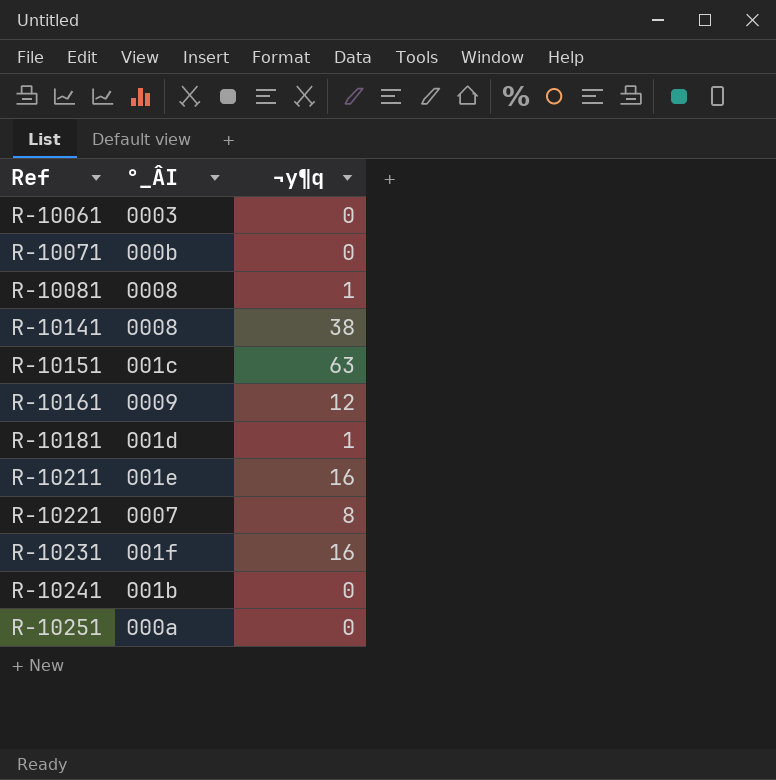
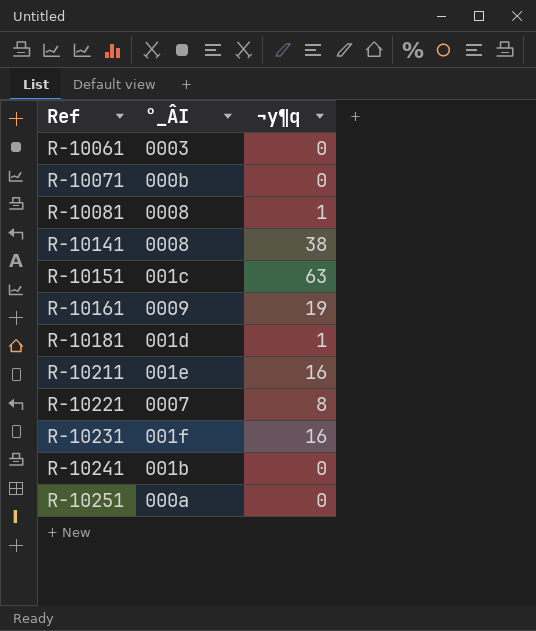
R-10161 | ¬y¶q: 12 -> 19

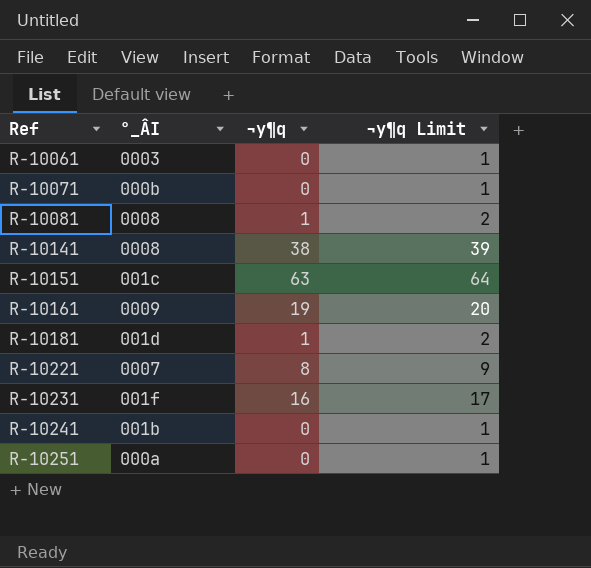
column ¬y¶q Limit | formula: none -> [¬y¶q] + 1
row R-10211: 001e | 16 -> none

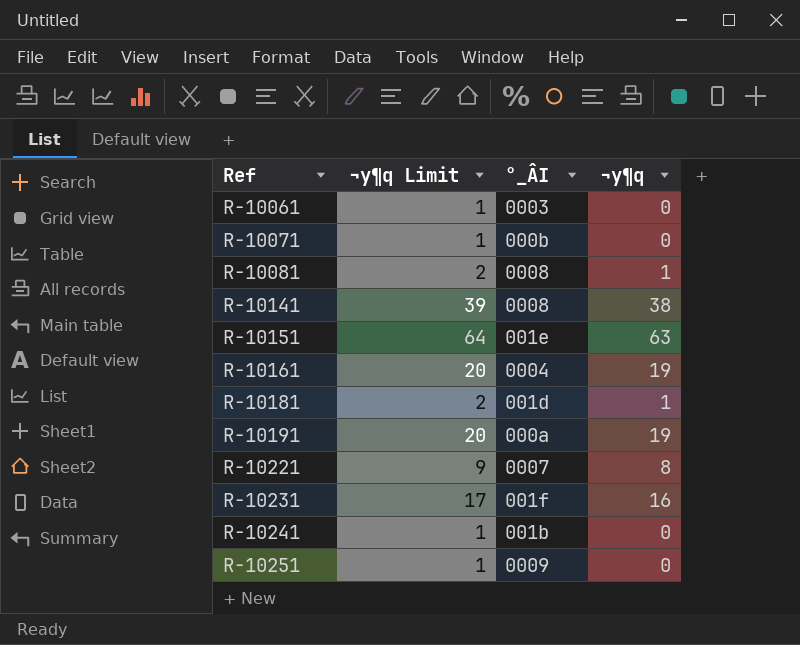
column ¬y¶q Limit | position: 4 -> 2
R-10151 | °_ÂI: 001c -> 001e
R-10161 | °_ÂI: 0009 -> 0004
row R-10191: none -> 20 | 000a | 19
R-10251 | °_ÂI: 000a -> 0009

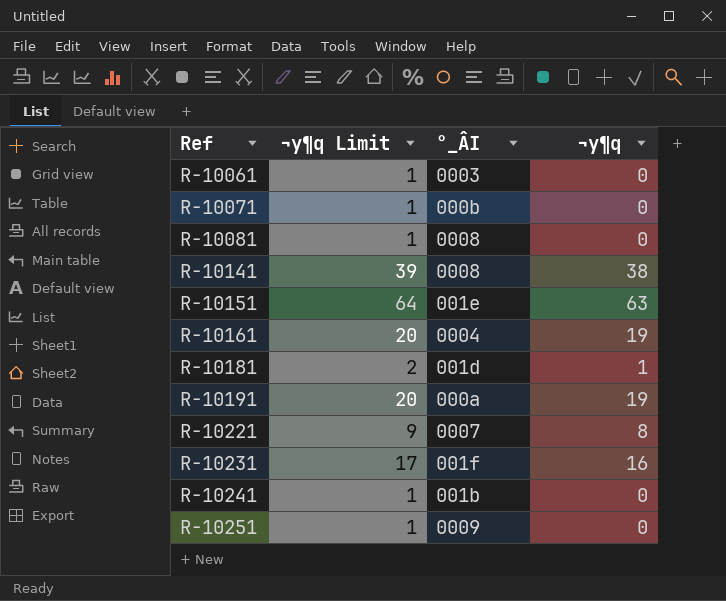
R-10081 | ¬y¶q Limit: 2 -> 1
R-10081 | ¬y¶q: 1 -> 0

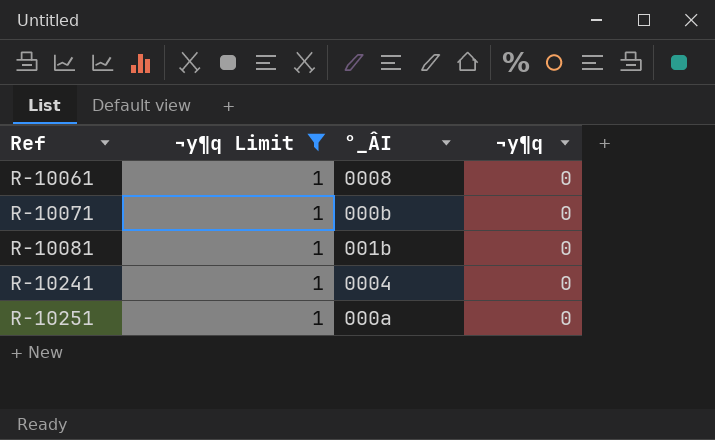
filter: none -> ¬y¶q Limit = 1
R-10061 | °_ÂI: 0003 -> 0008
R-10081 | °_ÂI: 0008 -> 001b
R-10241 | °_ÂI: 001b -> 0004
R-10251 | °_ÂI: 0009 -> 000a

